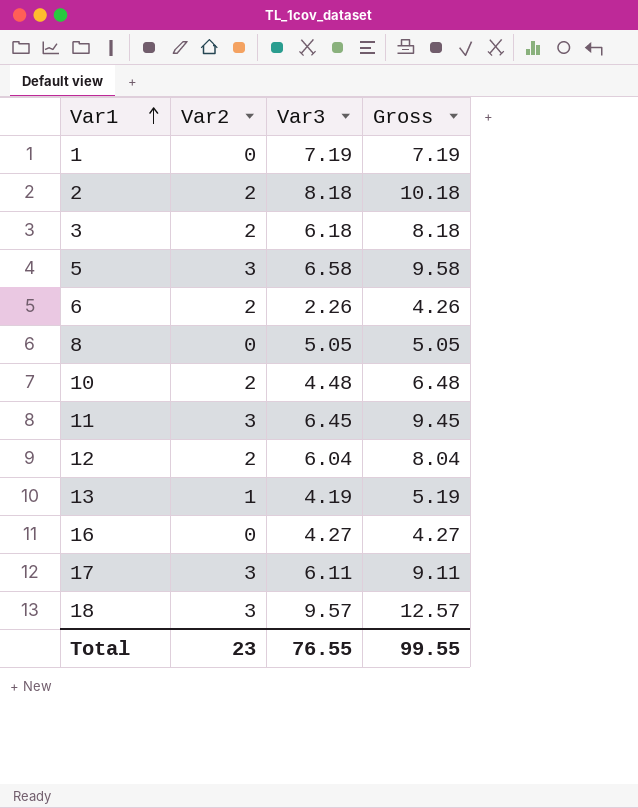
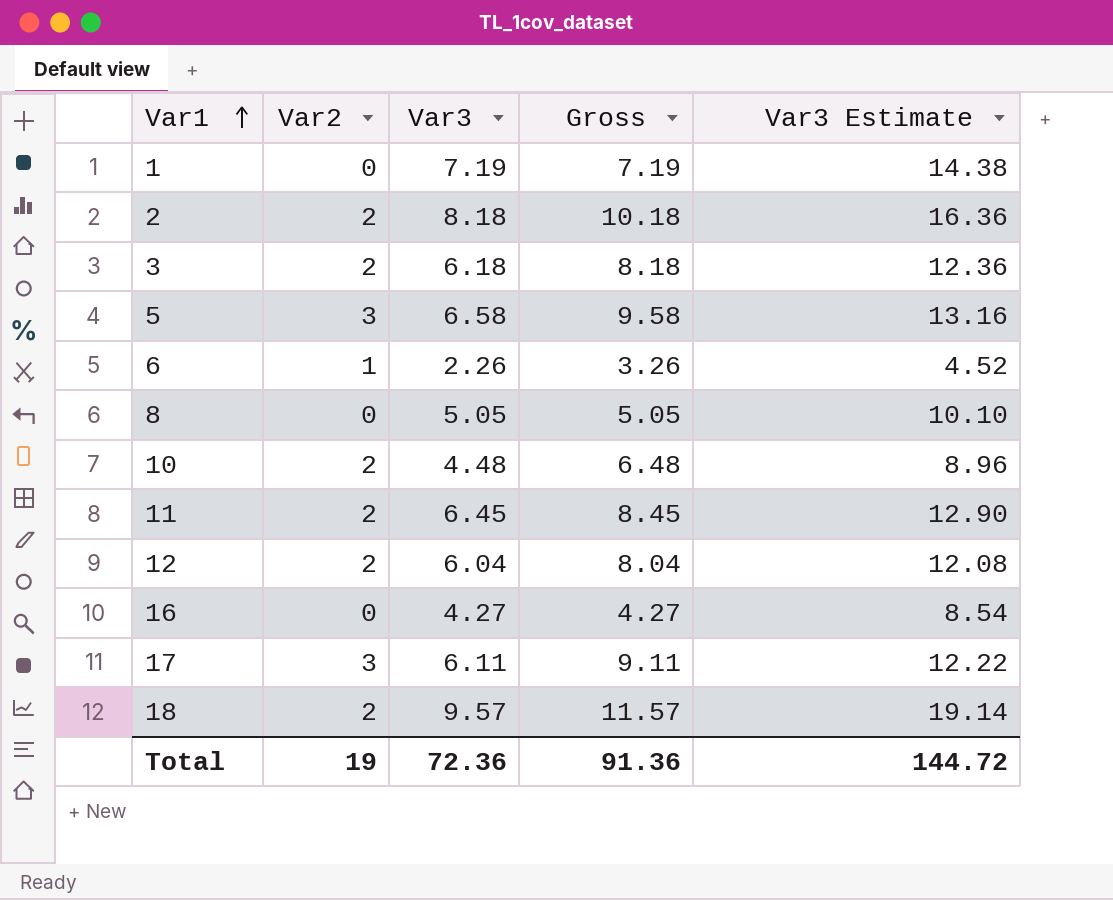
column Var3 Estimate | formula: none -> [Var3] * 2
row 13: 1 | 4.19 | 5.19 -> none
6 | Var2: 2 -> 1
6 | Gross: 4.26 -> 3.26
11 | Var2: 3 -> 2
11 | Gross: 9.45 -> 8.45
18 | Var2: 3 -> 2
18 | Gross: 12.57 -> 11.57
Total | Var2: 23 -> 19
Total | Var3: 76.55 -> 72.36
Total | Gross: 99.55 -> 91.36

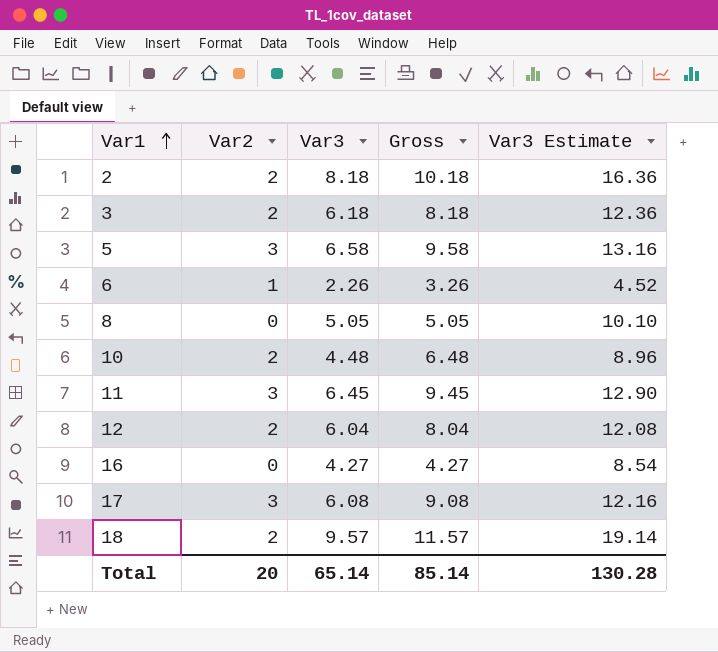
row 1: 0 | 7.19 | 7.19 | 14.38 -> none
11 | Var2: 2 -> 3
11 | Gross: 8.45 -> 9.45
17 | Var3: 6.11 -> 6.08
17 | Gross: 9.11 -> 9.08
17 | Var3 Estimate: 12.22 -> 12.16
Total | Var2: 19 -> 20
Total | Var3: 72.36 -> 65.14
Total | Gross: 91.36 -> 85.14
Total | Var3 Estimate: 144.72 -> 130.28

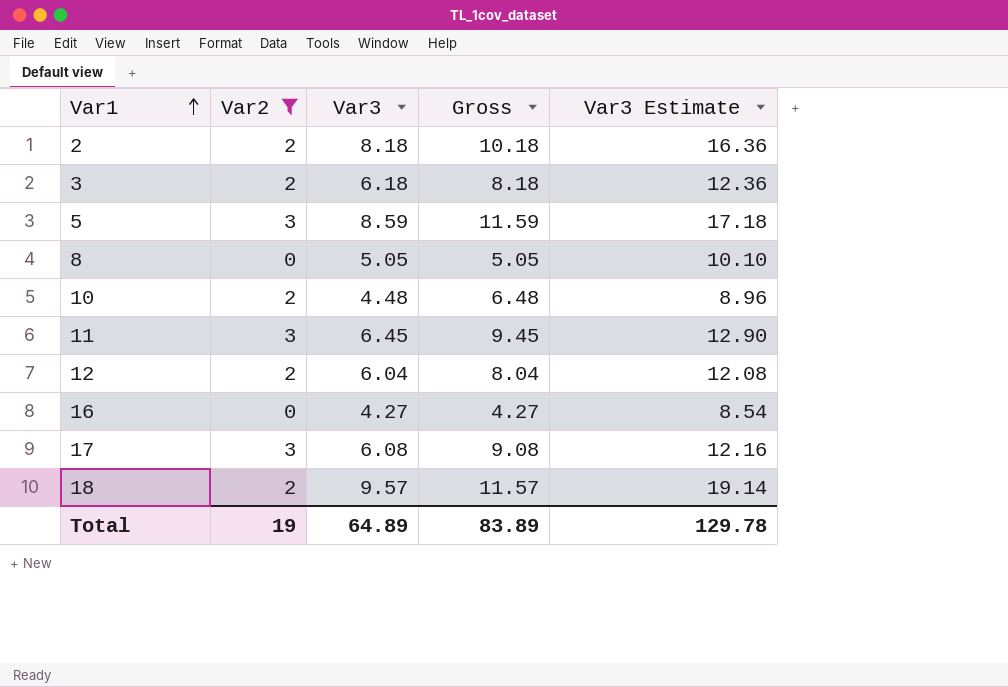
filter: none -> Var2 != 1
5 | Var3: 6.58 -> 8.59
5 | Gross: 9.58 -> 11.59
5 | Var3 Estimate: 13.16 -> 17.18
Total | Var2: 20 -> 19
Total | Var3: 65.14 -> 64.89
Total | Gross: 85.14 -> 83.89
Total | Var3 Estimate: 130.28 -> 129.78

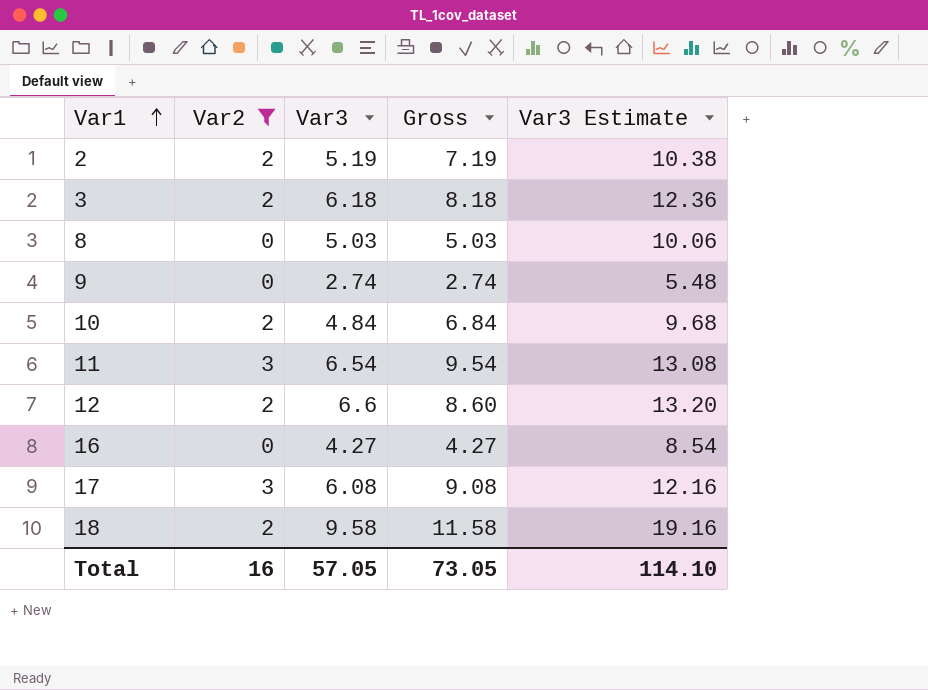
row 5: 3 | 8.59 | 11.59 | 17.18 -> none
2 | Var3: 8.18 -> 5.19
2 | Gross: 10.18 -> 7.19
2 | Var3 Estimate: 16.36 -> 10.38
8 | Var3: 5.05 -> 5.03
8 | Gross: 5.05 -> 5.03
8 | Var3 Estimate: 10.10 -> 10.06
row 9: none -> 0 | 2.74 | 2.74 | 5.48
10 | Var3: 4.48 -> 4.84
10 | Gross: 6.48 -> 6.84
10 | Var3 Estimate: 8.96 -> 9.68
11 | Var3: 6.45 -> 6.54
11 | Gross: 9.45 -> 9.54
11 | Var3 Estimate: 12.90 -> 13.08
12 | Var3: 6.04 -> 6.6
12 | Gross: 8.04 -> 8.60
12 | Var3 Estimate: 12.08 -> 13.20
18 | Var3: 9.57 -> 9.58
18 | Gross: 11.57 -> 11.58
18 | Var3 Estimate: 19.14 -> 19.16
Total | Var2: 19 -> 16
Total | Var3: 64.89 -> 57.05
Total | Gross: 83.89 -> 73.05
Total | Var3 Estimate: 129.78 -> 114.10

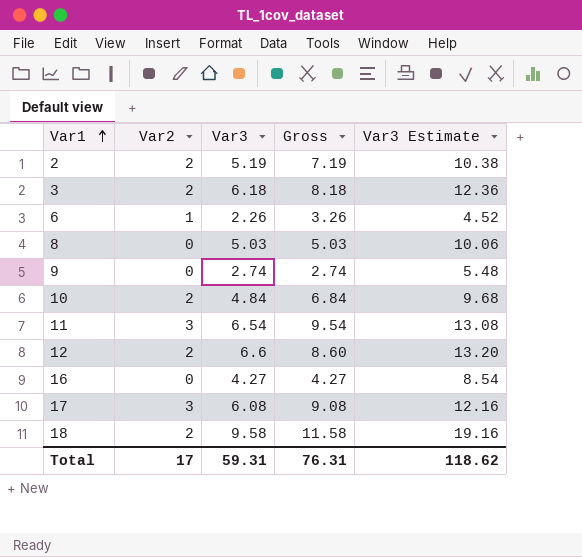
filter: Var2 != 1 -> none
Total | Var2: 16 -> 17
Total | Var3: 57.05 -> 59.31
Total | Gross: 73.05 -> 76.31
Total | Var3 Estimate: 114.10 -> 118.62

